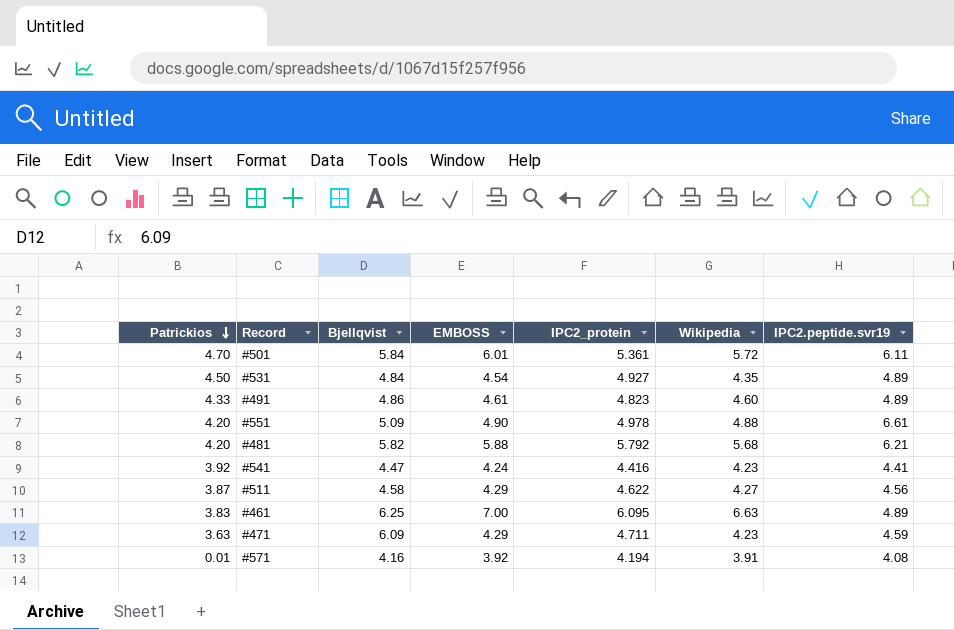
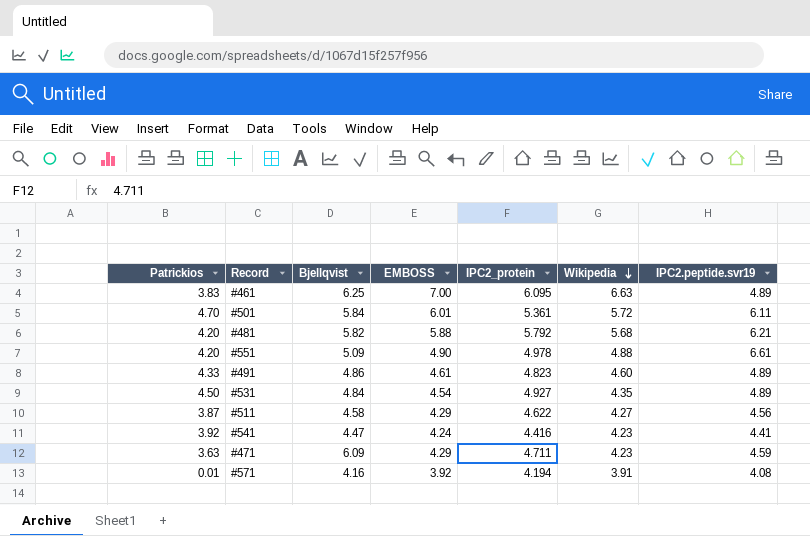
row order: Patrickios descending -> Wikipedia descending

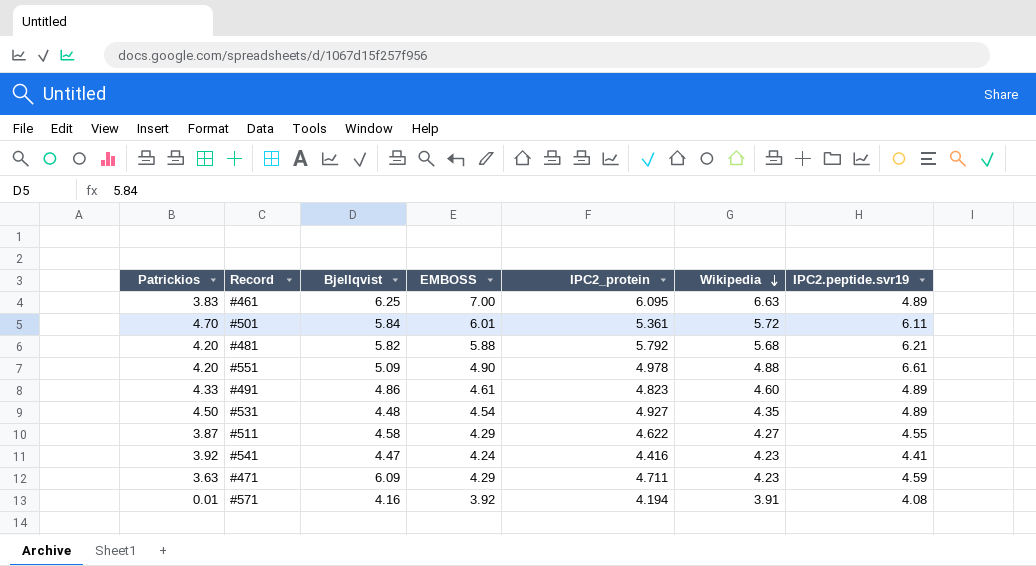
#531 | Bjellqvist: 4.84 -> 4.48
#511 | IPC2.peptide.svr19: 4.56 -> 4.55

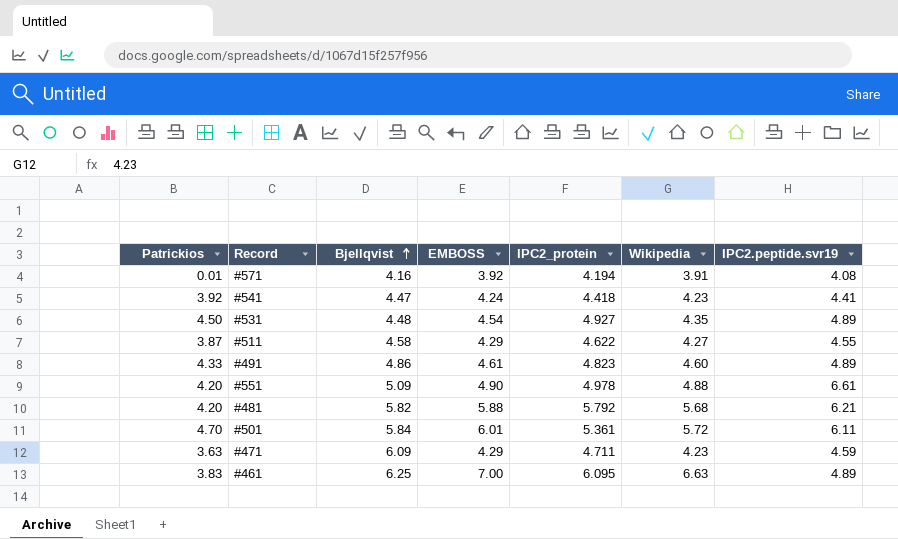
row order: Wikipedia descending -> Bjellqvist ascending
#541 | IPC2_protein: 4.416 -> 4.418

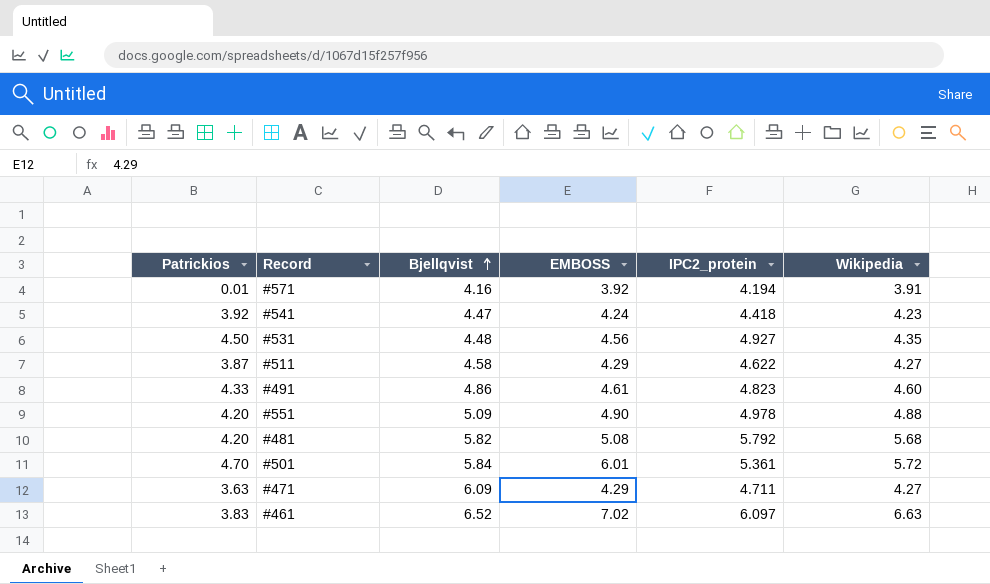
column IPC2.peptide.svr19 | position: 7 -> none
#531 | EMBOSS: 4.54 -> 4.56
#481 | EMBOSS: 5.88 -> 5.08
#471 | Wikipedia: 4.23 -> 4.27
#461 | Bjellqvist: 6.25 -> 6.52
#461 | EMBOSS: 7.00 -> 7.02
#461 | IPC2_protein: 6.095 -> 6.097

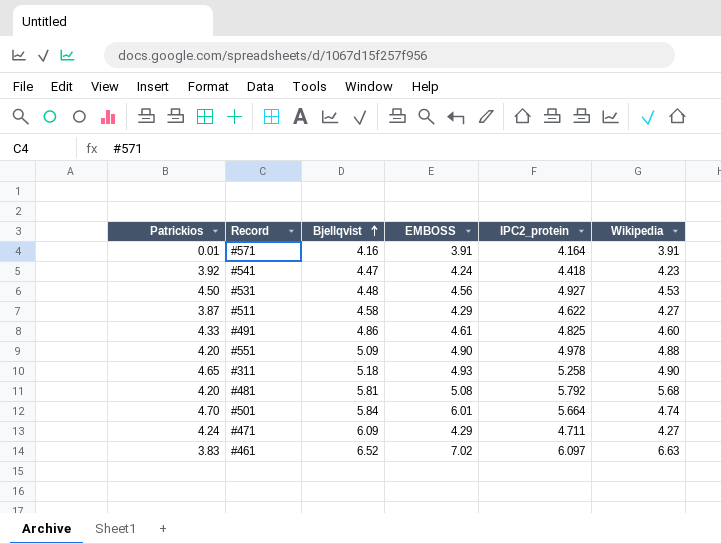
#571 | EMBOSS: 3.92 -> 3.91
#571 | IPC2_protein: 4.194 -> 4.164
#531 | Wikipedia: 4.35 -> 4.53
#491 | IPC2_protein: 4.823 -> 4.825
row #311: none -> 4.65 | 5.18 | 4.93 | 5.258 | 4.90
#481 | Bjellqvist: 5.82 -> 5.81
#501 | IPC2_protein: 5.361 -> 5.664
#501 | Wikipedia: 5.72 -> 4.74
#471 | Patrickios: 3.63 -> 4.24

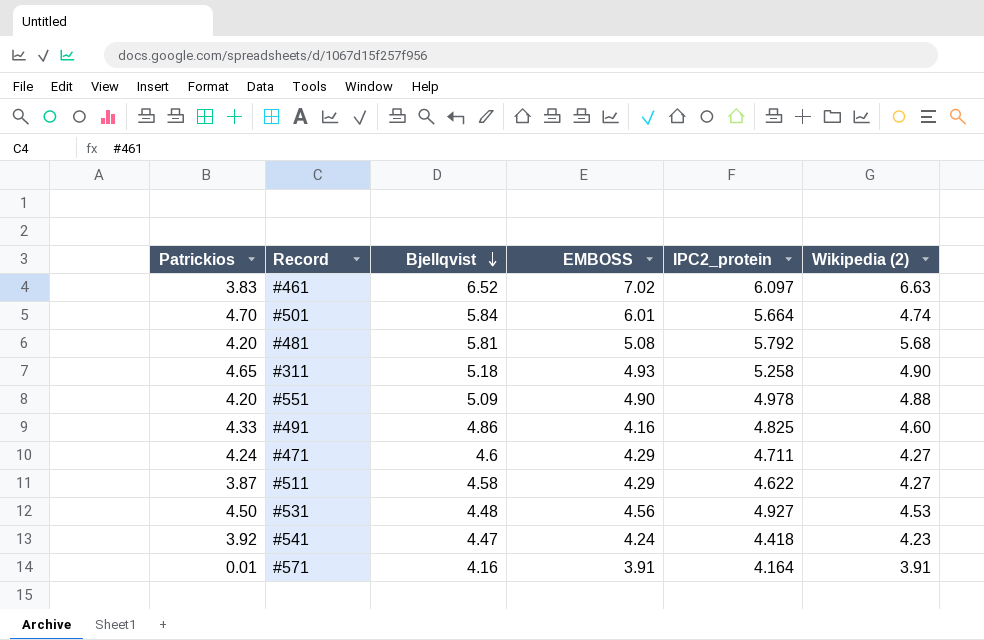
row order: Bjellqvist ascending -> Bjellqvist descending
column name: Wikipedia -> Wikipedia (2)
#491 | EMBOSS: 4.61 -> 4.16
#471 | Bjellqvist: 6.09 -> 4.6

